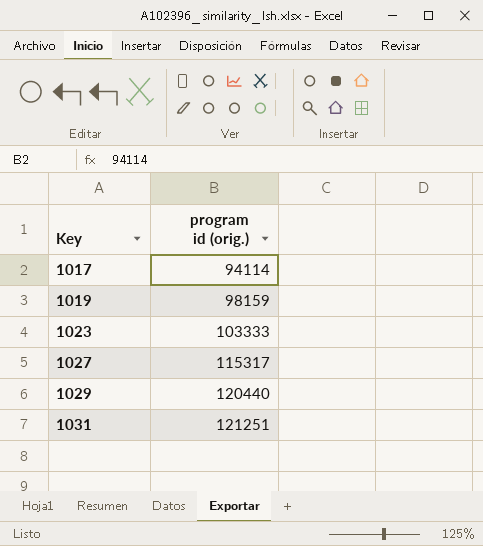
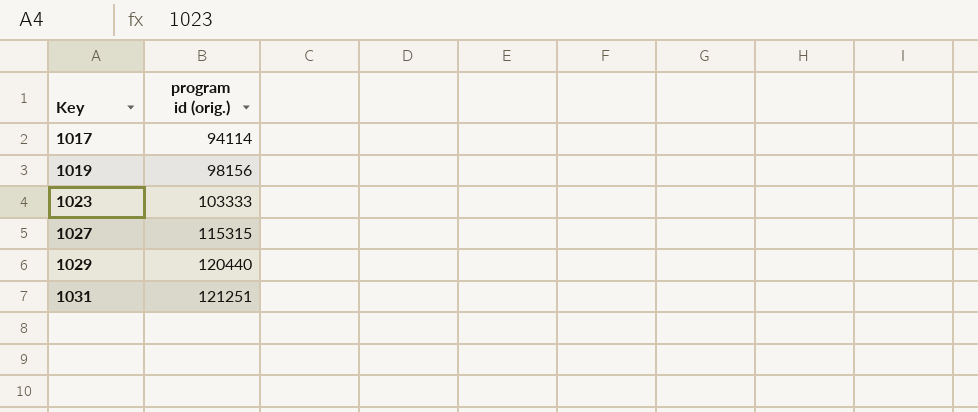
1019 | program id (orig.): 98159 -> 98156
1027 | program id (orig.): 115317 -> 115315

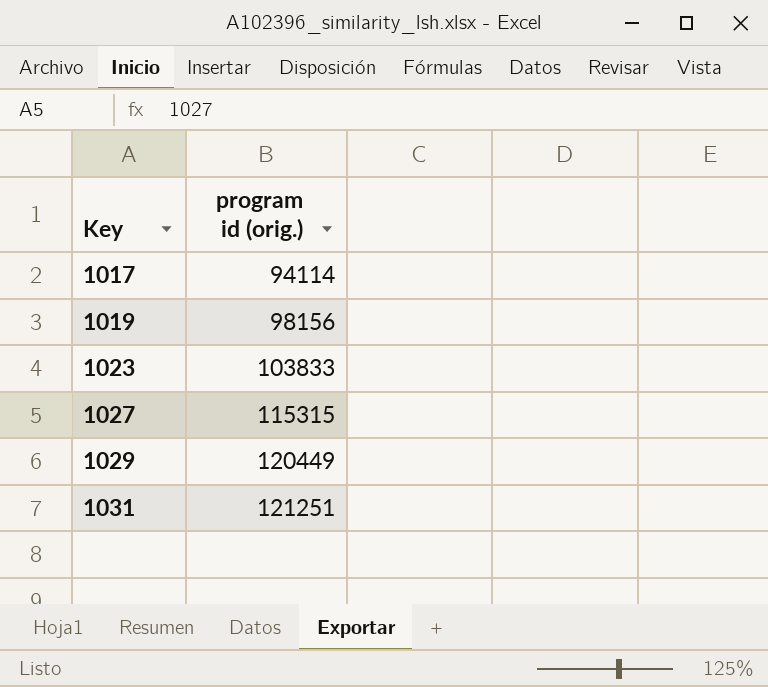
1023 | program id (orig.): 103333 -> 103833
1029 | program id (orig.): 120440 -> 120449

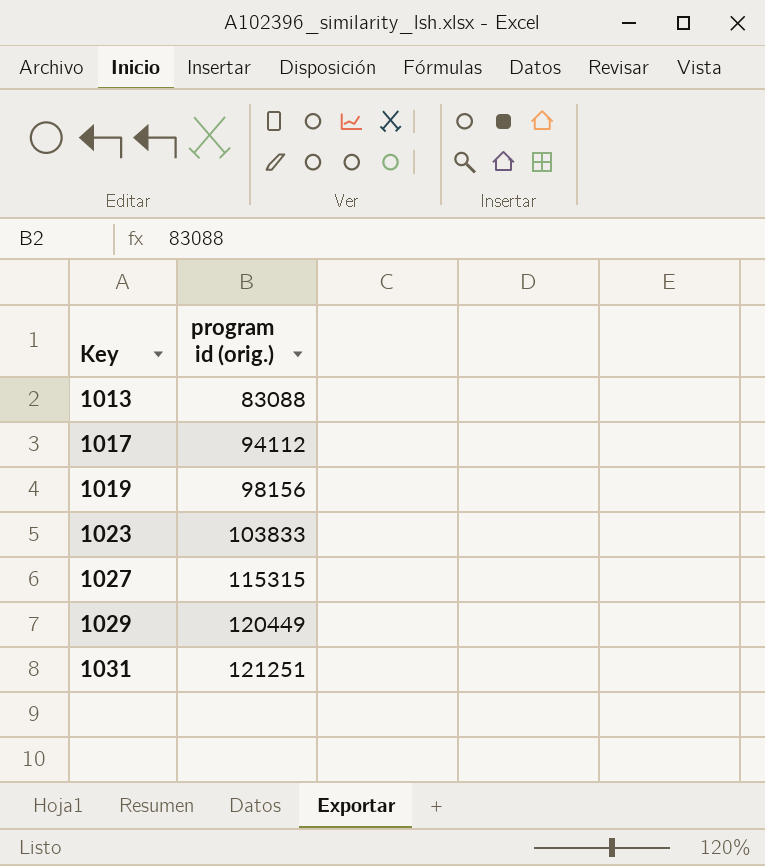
row 1013: none -> 83088
1017 | program id (orig.): 94114 -> 94112

